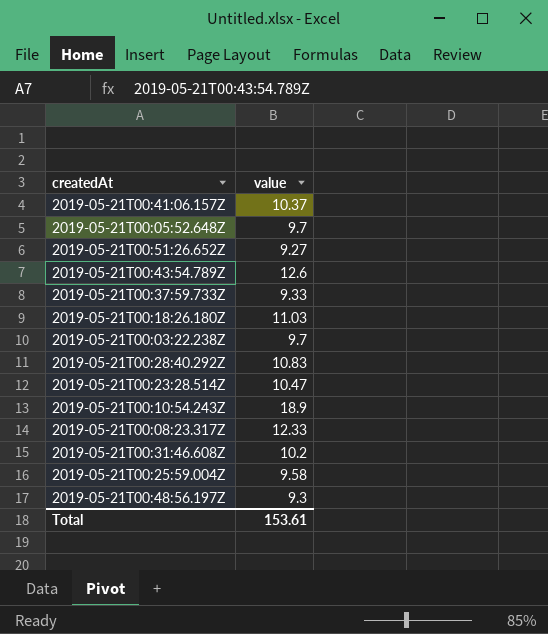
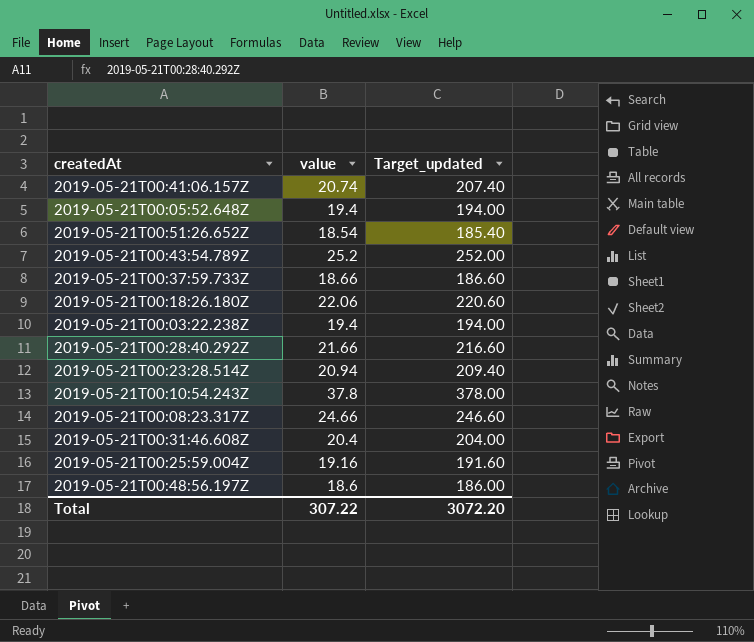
column Target_updated | formula: none -> [value] * 10
2019-05-21T00:41:06.157Z | value: 10.37 -> 20.74
2019-05-21T00:05:52.648Z | value: 9.7 -> 19.4
2019-05-21T00:51:26.652Z | value: 9.27 -> 18.54
2019-05-21T00:43:54.789Z | value: 12.6 -> 25.2
2019-05-21T00:37:59.733Z | value: 9.33 -> 18.66
2019-05-21T00:18:26.180Z | value: 11.03 -> 22.06
2019-05-21T00:03:22.238Z | value: 9.7 -> 19.4
2019-05-21T00:28:40.292Z | value: 10.83 -> 21.66
2019-05-21T00:23:28.514Z | value: 10.47 -> 20.94
2019-05-21T00:10:54.243Z | value: 18.9 -> 37.8
2019-05-21T00:08:23.317Z | value: 12.33 -> 24.66
2019-05-21T00:31:46.608Z | value: 10.2 -> 20.4
2019-05-21T00:25:59.004Z | value: 9.58 -> 19.16
2019-05-21T00:48:56.197Z | value: 9.3 -> 18.6
Total | value: 153.61 -> 307.22

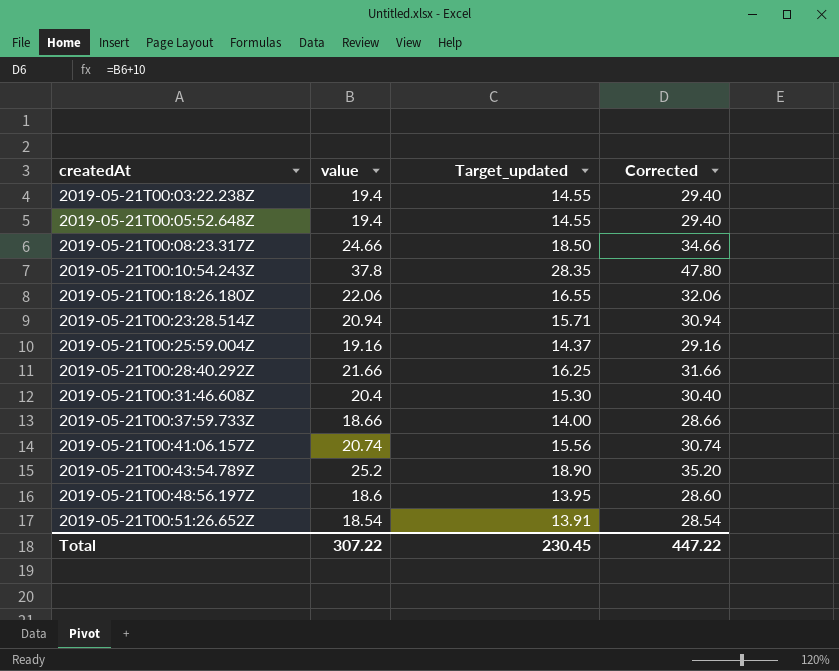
row order: none -> createdAt ascending
column Target_updated | formula: [value] * 10 -> [value] * 0.75
column Corrected | formula: none -> [value] + 10
Total | Target_updated: 3072.20 -> 230.45

